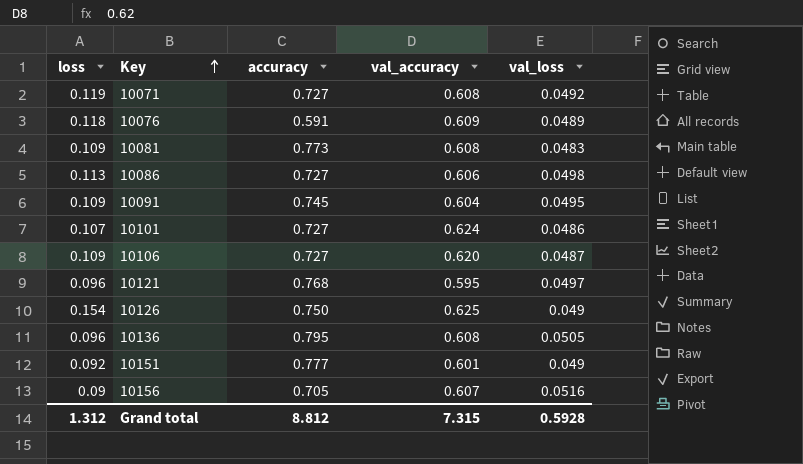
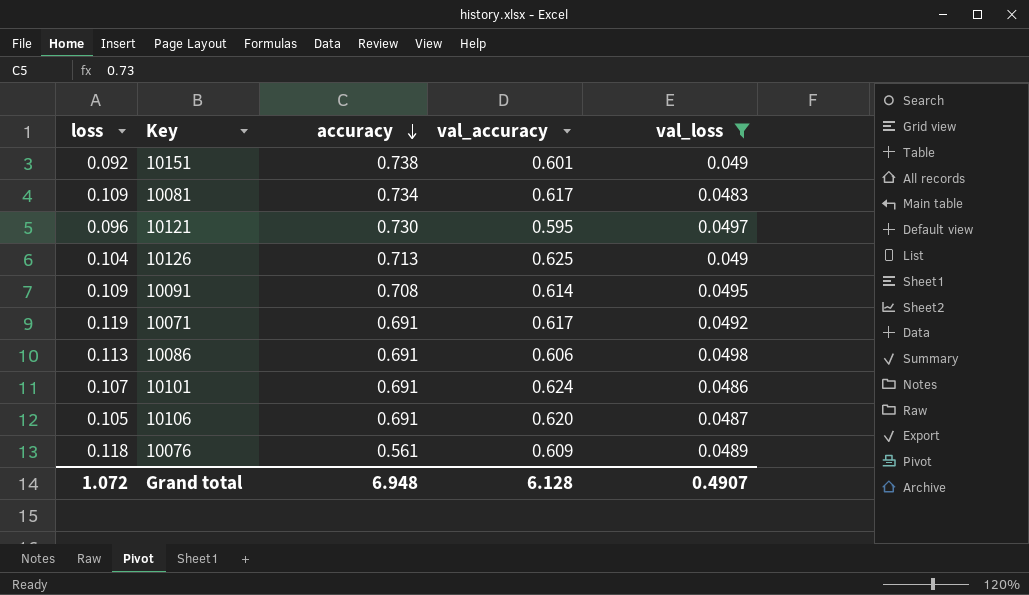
filter: none -> val_loss <= 0.0498
row order: Key ascending -> accuracy descending
10151 | accuracy: 0.777 -> 0.738
10081 | accuracy: 0.773 -> 0.734
10081 | val_accuracy: 0.608 -> 0.617
10121 | accuracy: 0.768 -> 0.730
10126 | loss: 0.154 -> 0.104
10126 | accuracy: 0.750 -> 0.713
10091 | accuracy: 0.745 -> 0.708
10091 | val_accuracy: 0.604 -> 0.614
10071 | accuracy: 0.727 -> 0.691
10071 | val_accuracy: 0.608 -> 0.617
10086 | accuracy: 0.727 -> 0.691
10101 | accuracy: 0.727 -> 0.691
10106 | loss: 0.109 -> 0.105
10106 | accuracy: 0.727 -> 0.691
10076 | accuracy: 0.591 -> 0.561
Grand total | loss: 1.312 -> 1.072
Grand total | accuracy: 8.812 -> 6.948
Grand total | val_accuracy: 7.315 -> 6.128
Grand total | val_loss: 0.5928 -> 0.4907

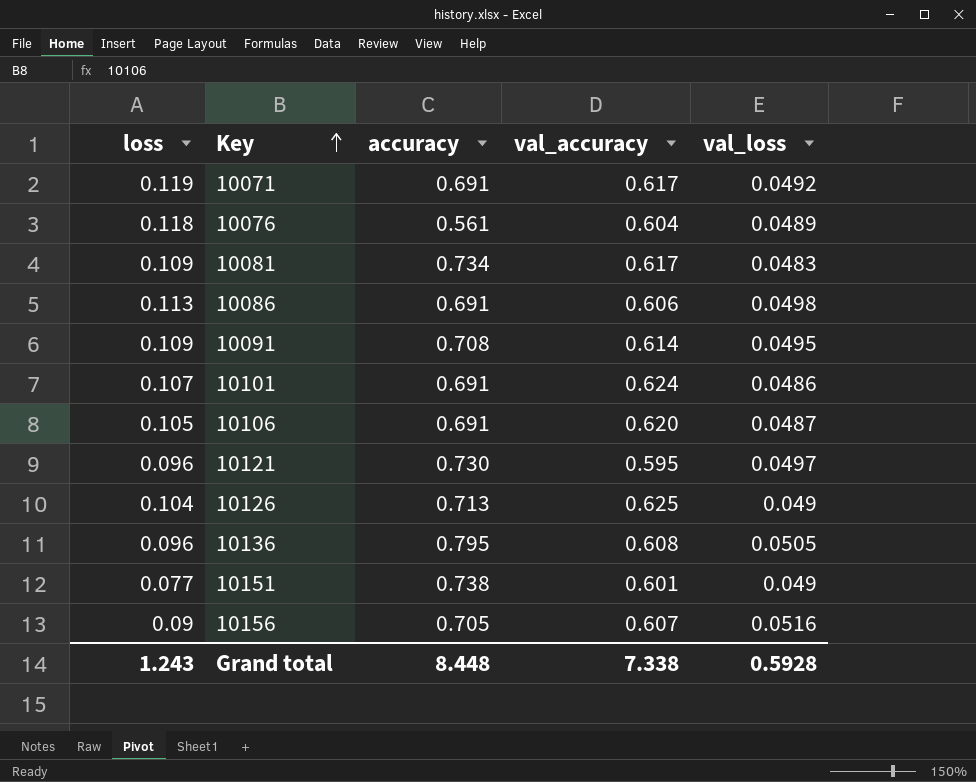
filter: val_loss <= 0.0498 -> none
row order: accuracy descending -> Key ascending
10076 | val_accuracy: 0.609 -> 0.604
10151 | loss: 0.092 -> 0.077
Grand total | loss: 1.072 -> 1.243
Grand total | accuracy: 6.948 -> 8.448
Grand total | val_accuracy: 6.128 -> 7.338
Grand total | val_loss: 0.4907 -> 0.5928

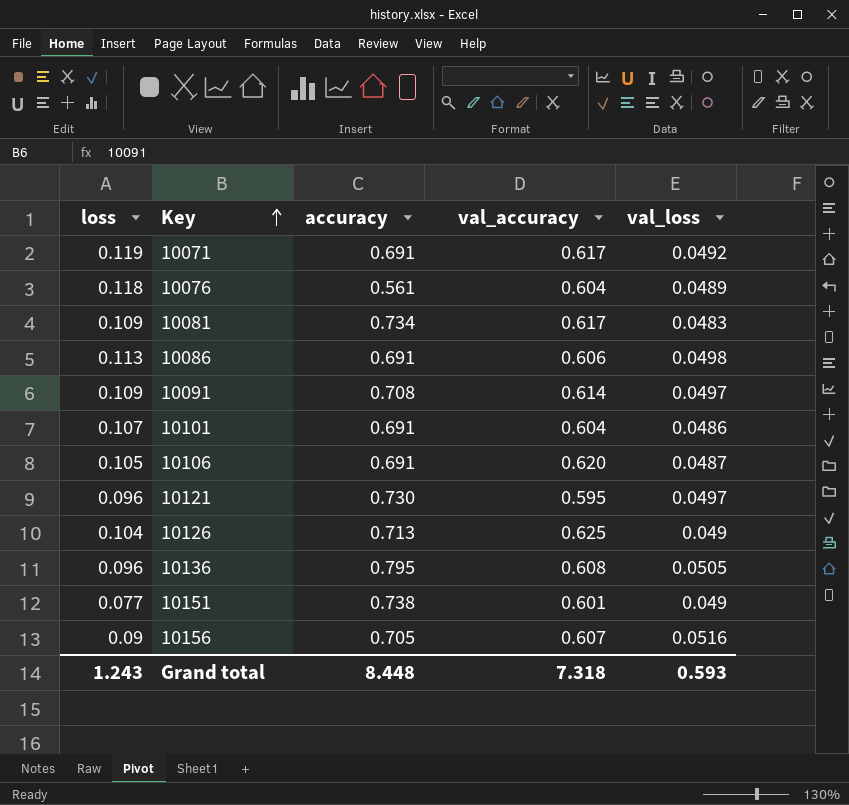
10091 | val_loss: 0.0495 -> 0.0497
10101 | val_accuracy: 0.624 -> 0.604
Grand total | val_accuracy: 7.338 -> 7.318
Grand total | val_loss: 0.5928 -> 0.593

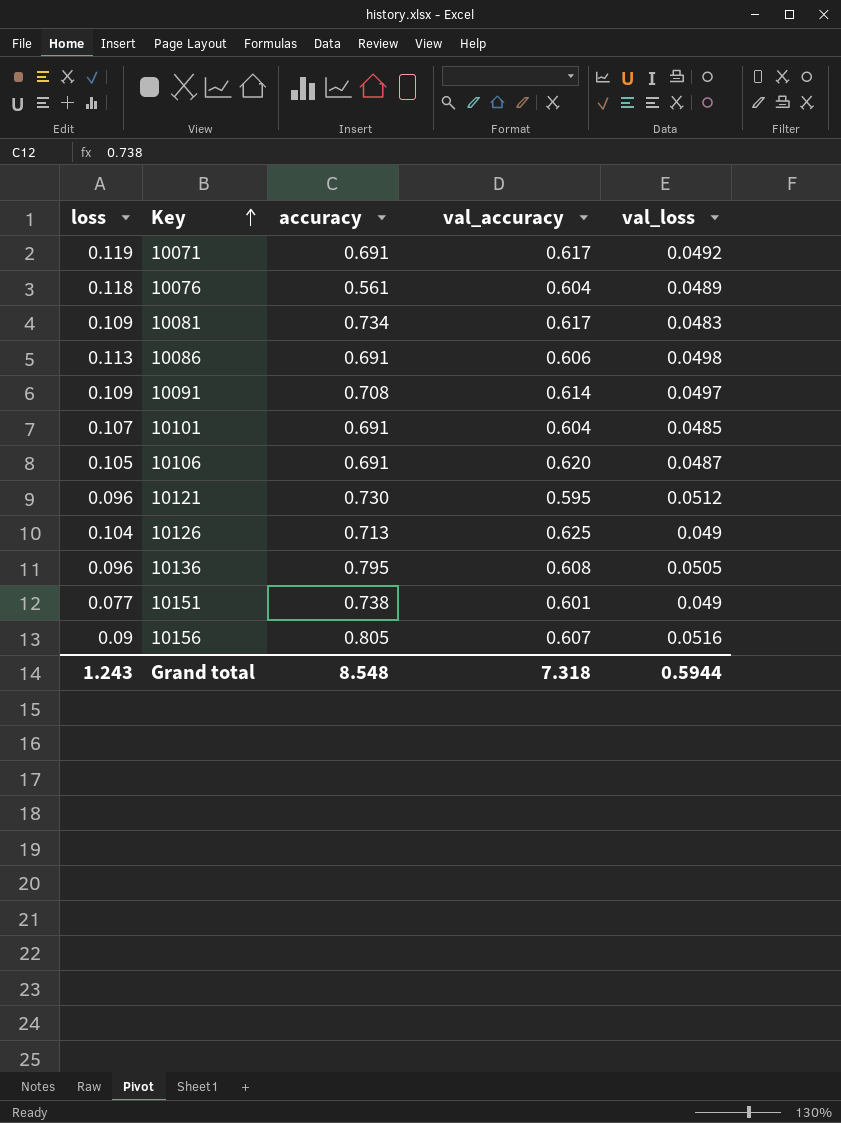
10101 | val_loss: 0.0486 -> 0.0485
10121 | val_loss: 0.0497 -> 0.0512
10156 | accuracy: 0.705 -> 0.805
Grand total | accuracy: 8.448 -> 8.548
Grand total | val_loss: 0.593 -> 0.5944

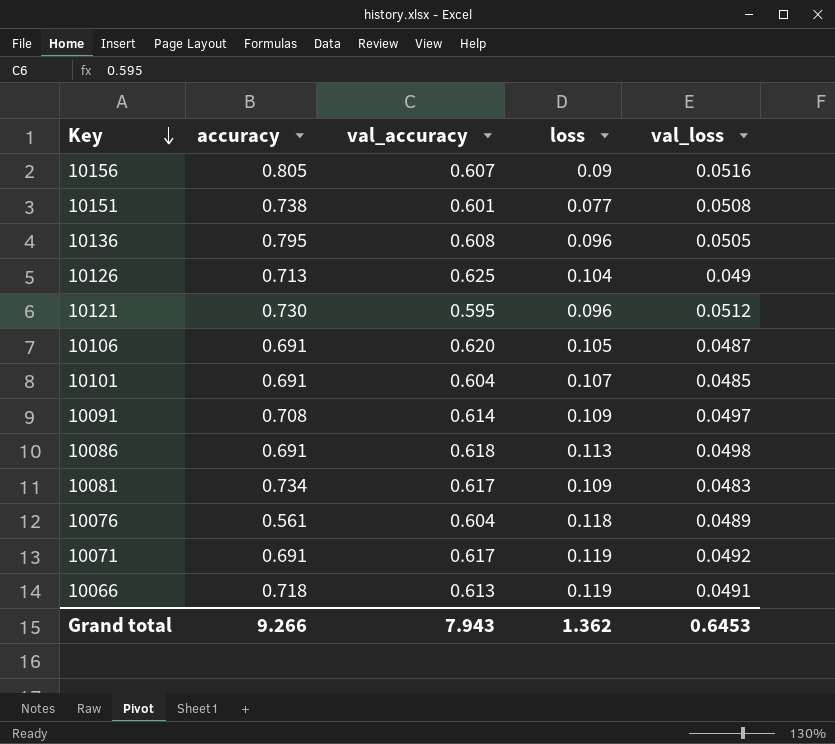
row order: Key ascending -> Key descending
column loss | position: 1 -> 4
10151 | val_loss: 0.049 -> 0.0508
10086 | val_accuracy: 0.606 -> 0.618
row 10066: none -> 0.718 | 0.613 | 0.119 | 0.0491
Grand total | accuracy: 8.548 -> 9.266
Grand total | val_accuracy: 7.318 -> 7.943
Grand total | loss: 1.243 -> 1.362
Grand total | val_loss: 0.5944 -> 0.6453

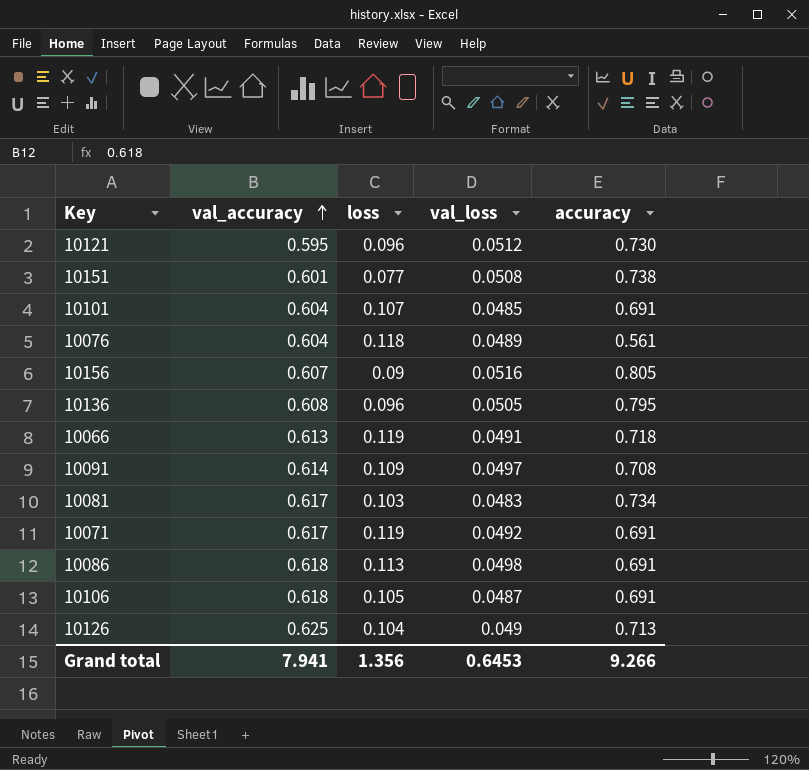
row order: Key descending -> val_accuracy ascending
column accuracy | position: 2 -> 5
10081 | loss: 0.109 -> 0.103
10106 | val_accuracy: 0.620 -> 0.618
Grand total | val_accuracy: 7.943 -> 7.941
Grand total | loss: 1.362 -> 1.356

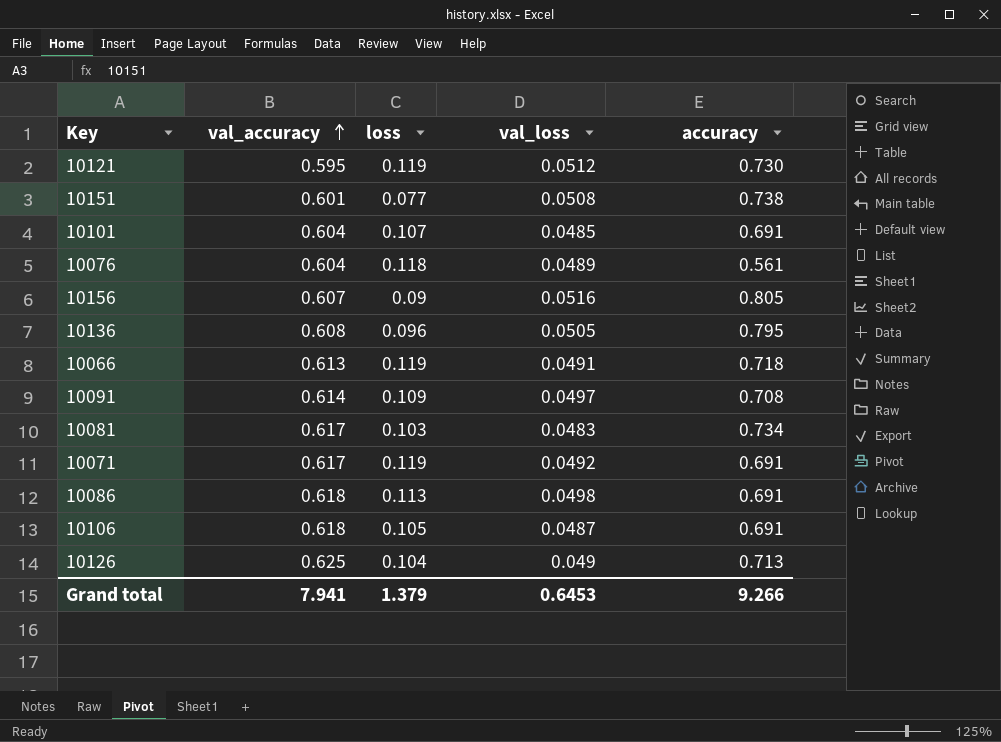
10121 | loss: 0.096 -> 0.119
Grand total | loss: 1.356 -> 1.379

